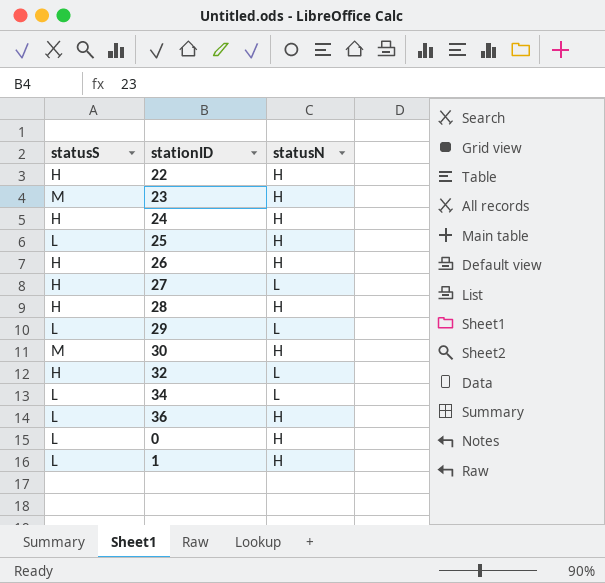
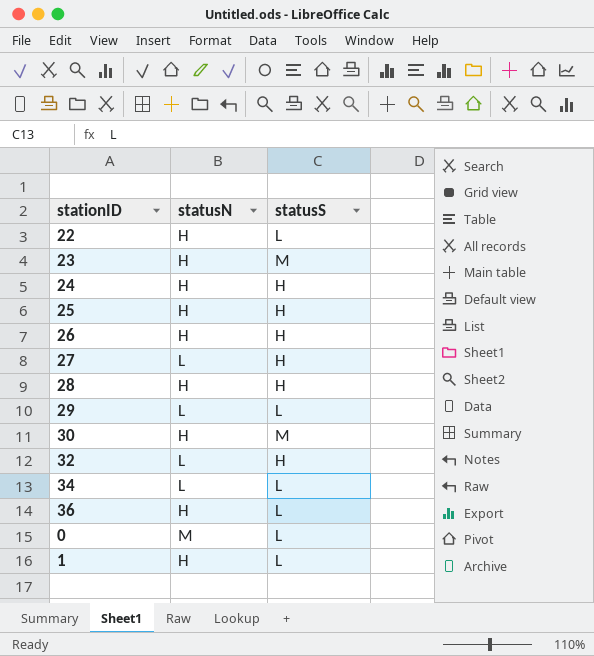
column statusS | position: 1 -> 3
22 | statusS: H -> L
25 | statusS: L -> H
0 | statusN: H -> M

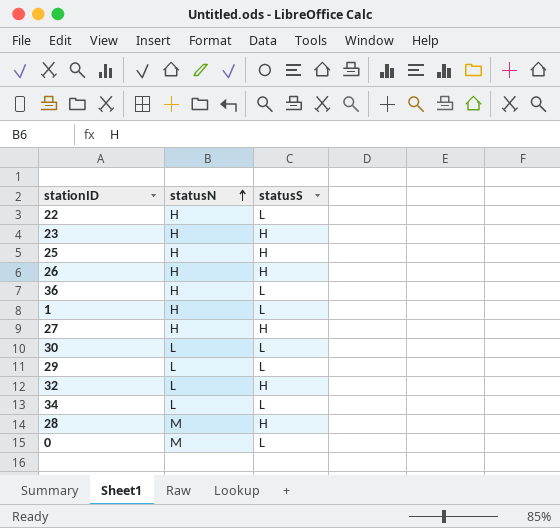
row order: none -> statusN ascending
row 24: H | H -> none
23 | statusS: M -> H
27 | statusN: L -> H
30 | statusN: H -> L
30 | statusS: M -> L
28 | statusN: H -> M

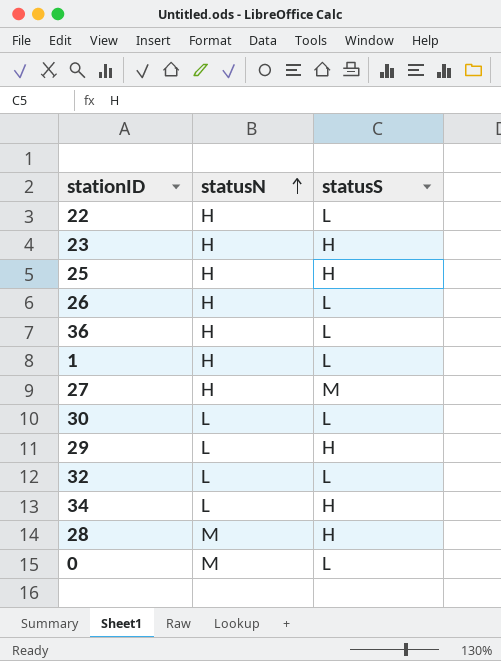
26 | statusS: H -> L
27 | statusS: H -> M
29 | statusS: L -> H
32 | statusS: H -> L
34 | statusS: L -> H

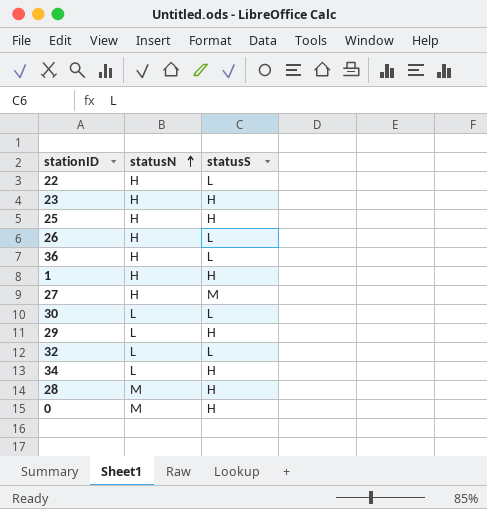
1 | statusS: L -> H
0 | statusS: L -> H

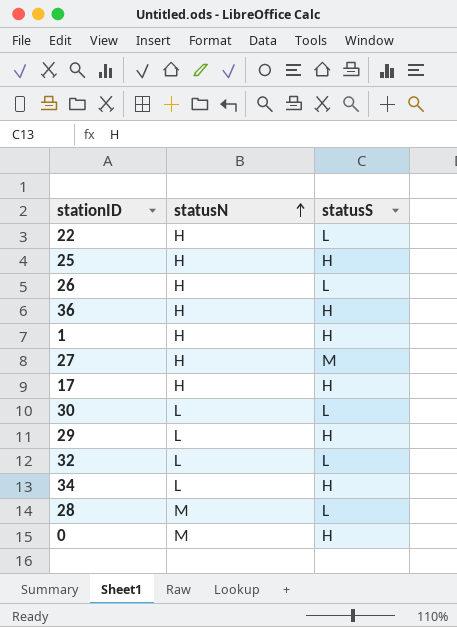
row 23: H | H -> none
36 | statusS: L -> H
row 17: none -> H | H
28 | statusS: H -> L

